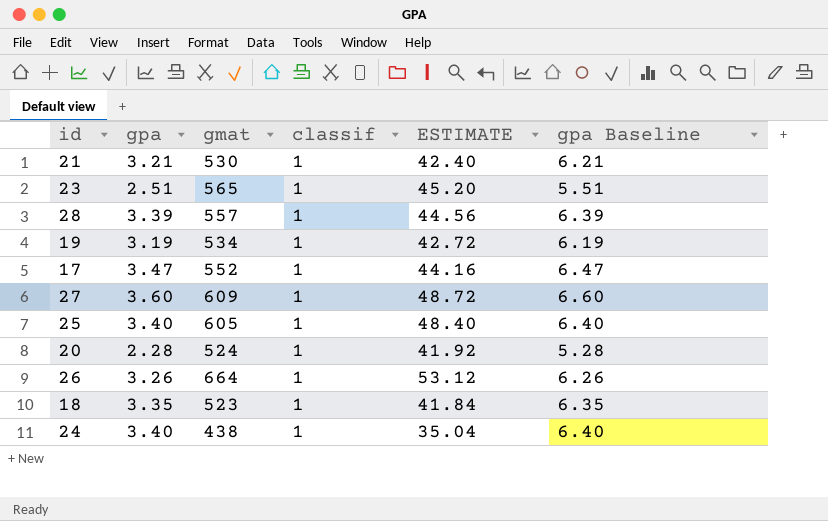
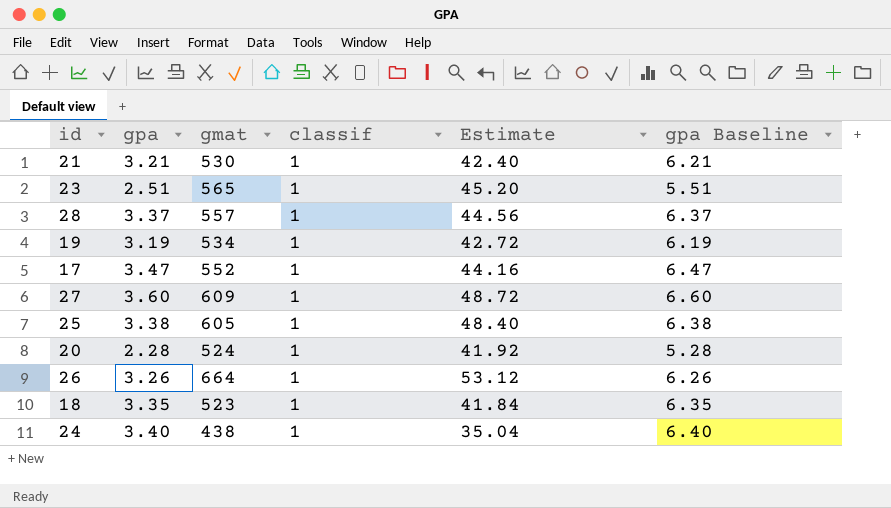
column name: ESTIMATE -> Estimate
28 | gpa: 3.39 -> 3.37
28 | gpa Baseline: 6.39 -> 6.37
25 | gpa: 3.40 -> 3.38
25 | gpa Baseline: 6.40 -> 6.38

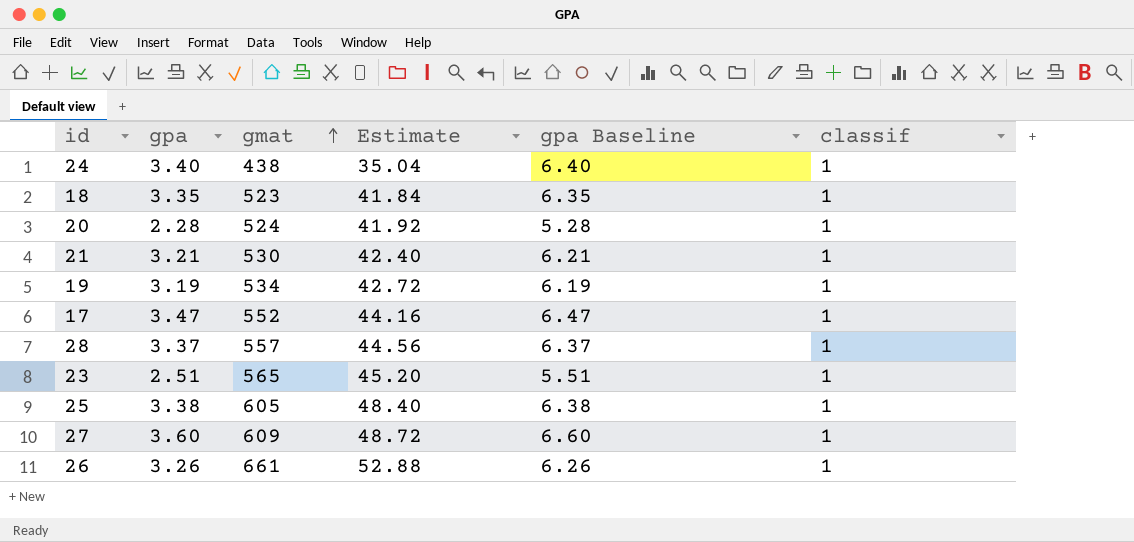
row order: none -> gmat ascending
column classif | position: 4 -> 6
26 | gmat: 664 -> 661
26 | Estimate: 53.12 -> 52.88

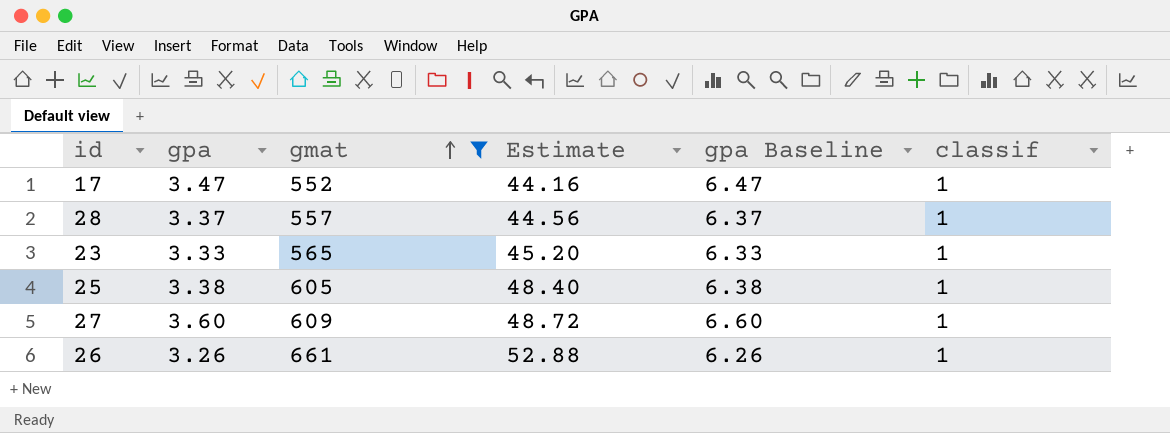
filter: none -> gmat >= 552
23 | gpa: 2.51 -> 3.33
23 | gpa Baseline: 5.51 -> 6.33

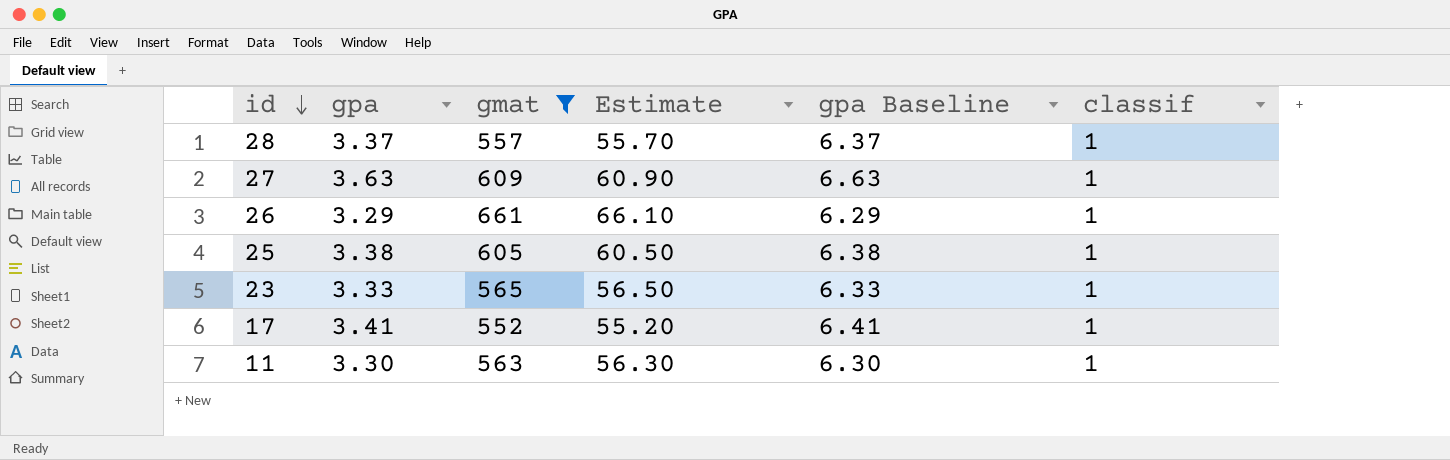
row order: gmat ascending -> id descending
column Estimate | formula: [gmat] * 0.08 -> [gmat] * 0.1
27 | gpa: 3.60 -> 3.63
27 | gpa Baseline: 6.60 -> 6.63
26 | gpa: 3.26 -> 3.29
26 | gpa Baseline: 6.26 -> 6.29
17 | gpa: 3.47 -> 3.41
17 | gpa Baseline: 6.47 -> 6.41
row 11: none -> 3.30 | 563 | 56.30 | 6.30 | 1

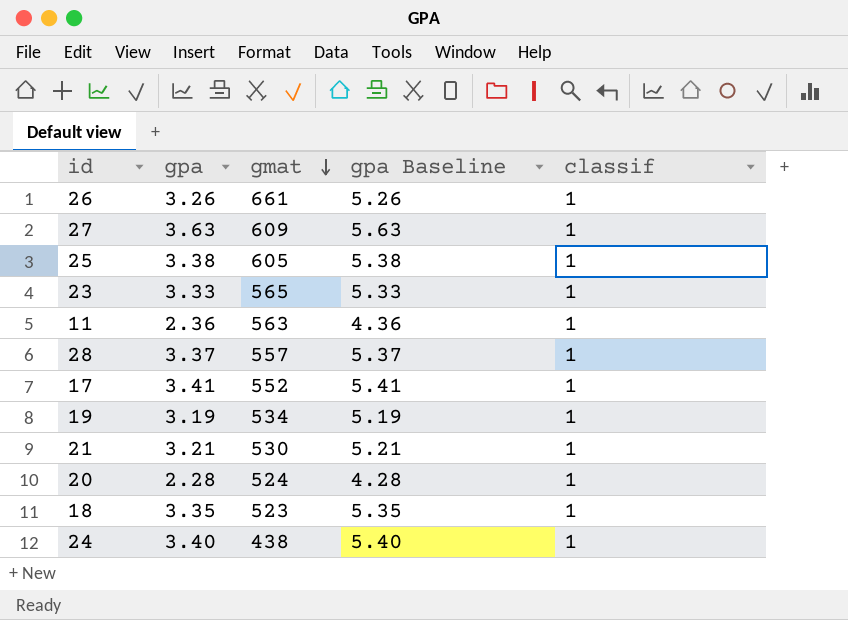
filter: gmat >= 552 -> none
row order: id descending -> gmat descending
column Estimate | formula: [gmat] * 0.1 -> none
column gpa Baseline | formula: [gpa] + 3 -> [gpa] + 2
26 | gpa: 3.29 -> 3.26
11 | gpa: 3.30 -> 2.36

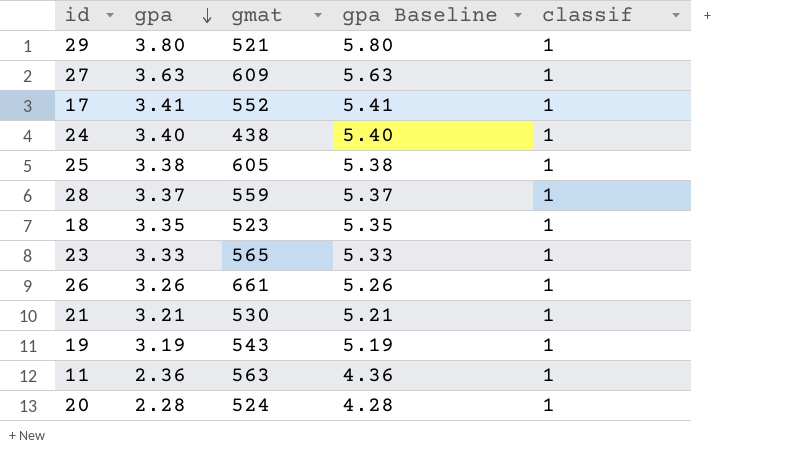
row order: gmat descending -> gpa descending
row 29: none -> 3.80 | 521 | 5.80 | 1
28 | gmat: 557 -> 559
19 | gmat: 534 -> 543

